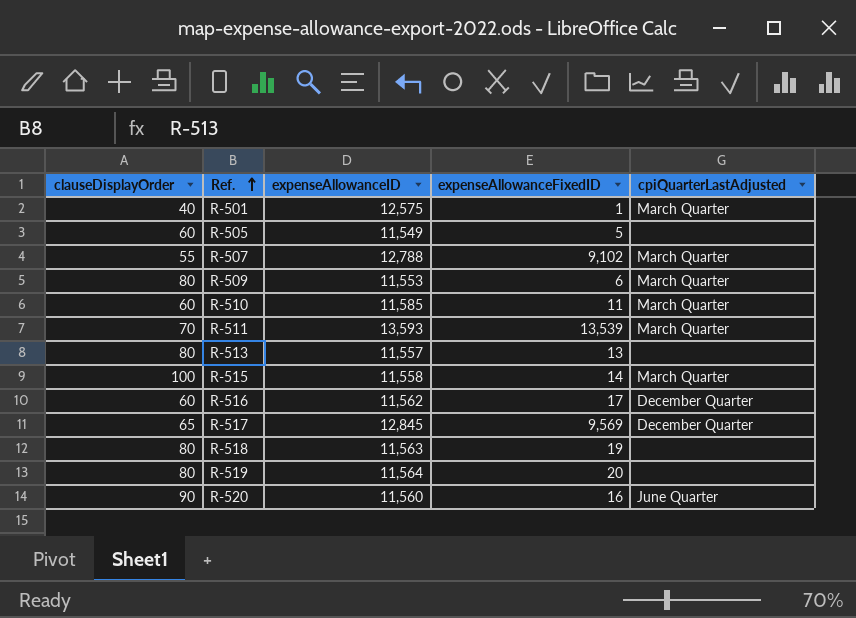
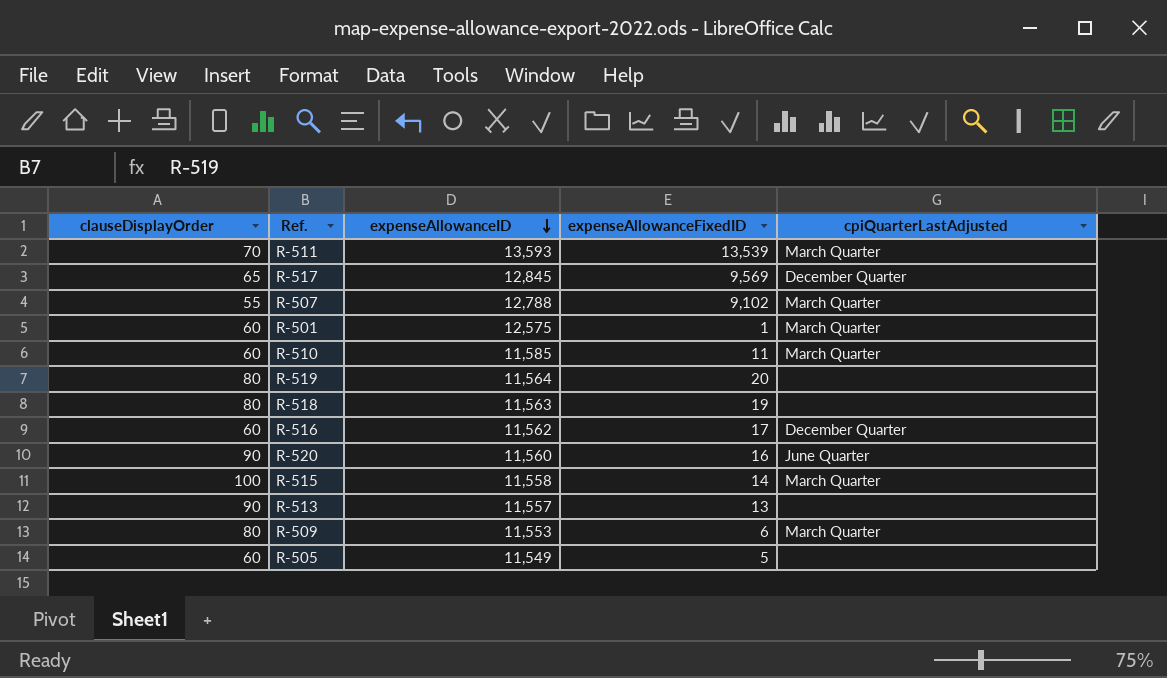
row order: Ref. ascending -> expenseAllowanceID descending
R-501 | clauseDisplayOrder: 40 -> 60
R-513 | clauseDisplayOrder: 80 -> 90

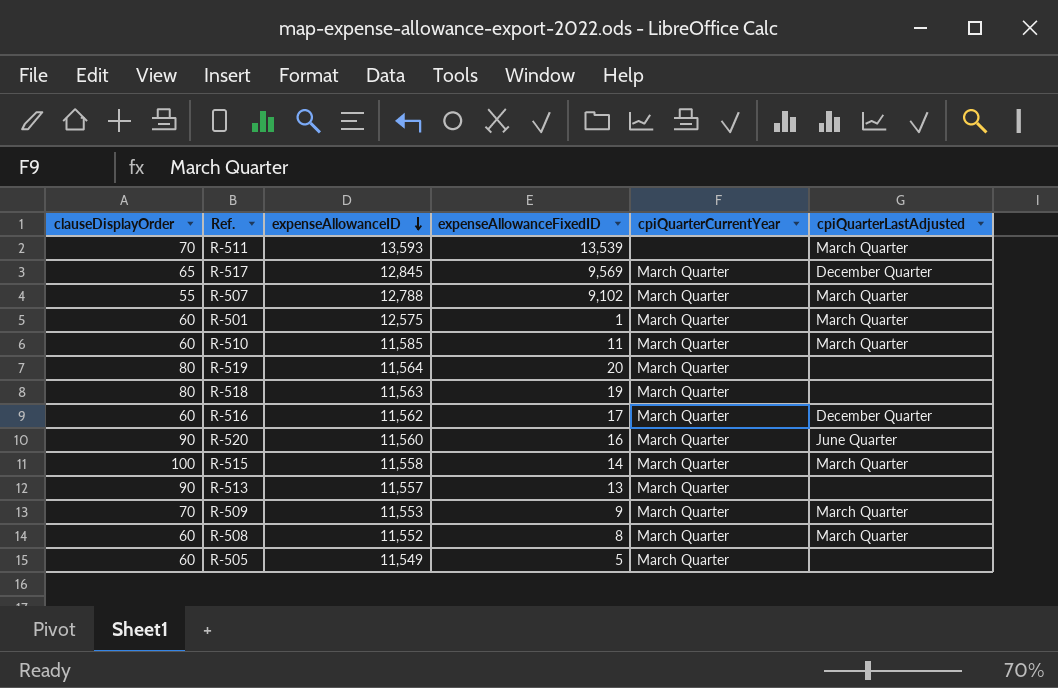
column cpiQuarterCurrentYear | position: none -> 5
R-509 | clauseDisplayOrder: 80 -> 70
R-509 | expenseAllowanceFixedID: 6 -> 9
row R-508: none -> 60 | 11,552 | 8 | March Quarter | March Quarter

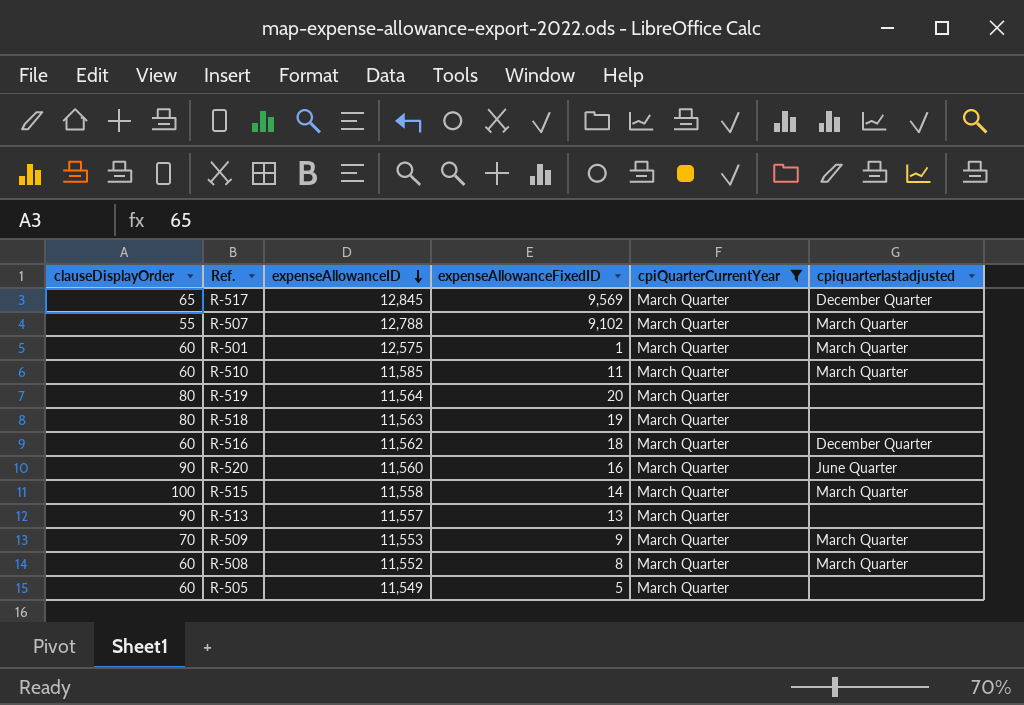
filter: none -> cpiQuarterCurrentYear = March Quarter
column name: cpiQuarterLastAdjusted -> cpiquarterlastadjusted
R-516 | expenseAllowanceFixedID: 17 -> 18

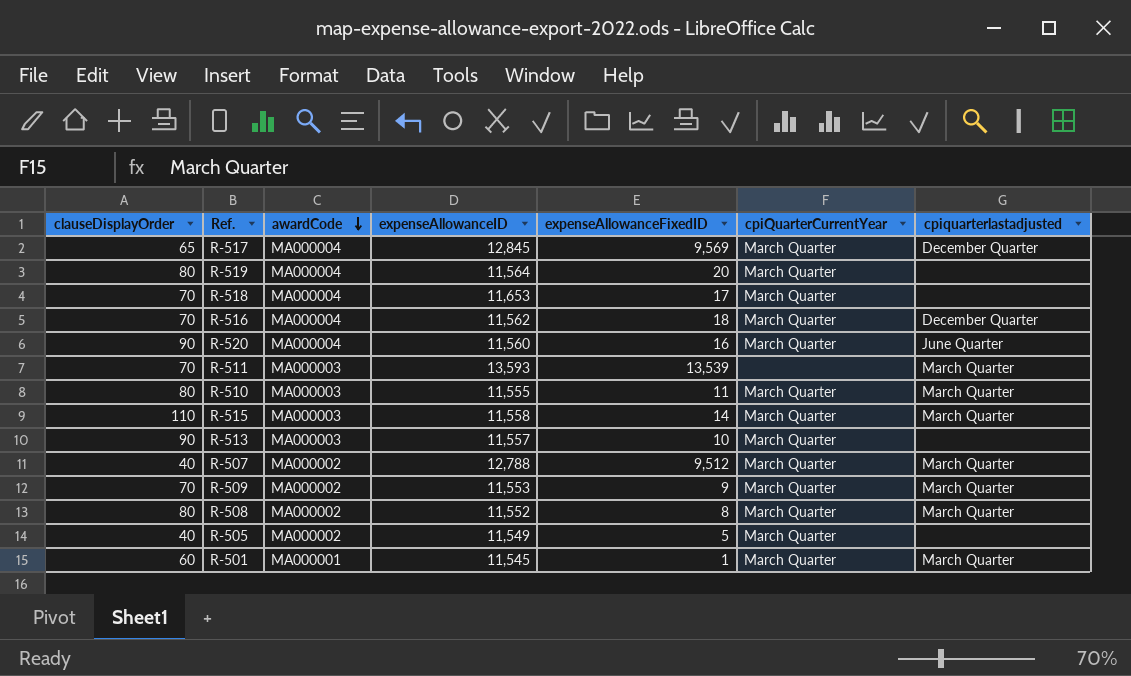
filter: cpiQuarterCurrentYear = March Quarter -> none
row order: expenseAllowanceID descending -> awardCode descending
column awardCode | position: none -> 3
R-518 | clauseDisplayOrder: 80 -> 70
R-518 | expenseAllowanceID: 11,563 -> 11,653
R-518 | expenseAllowanceFixedID: 19 -> 17
R-516 | clauseDisplayOrder: 60 -> 70
R-510 | clauseDisplayOrder: 60 -> 80
R-510 | expenseAllowanceID: 11,585 -> 11,555
R-515 | clauseDisplayOrder: 100 -> 110
R-513 | expenseAllowanceFixedID: 13 -> 10
R-507 | clauseDisplayOrder: 55 -> 40
R-507 | expenseAllowanceFixedID: 9,102 -> 9,512
R-508 | clauseDisplayOrder: 60 -> 80
R-505 | clauseDisplayOrder: 60 -> 40
R-501 | expenseAllowanceID: 12,575 -> 11,545

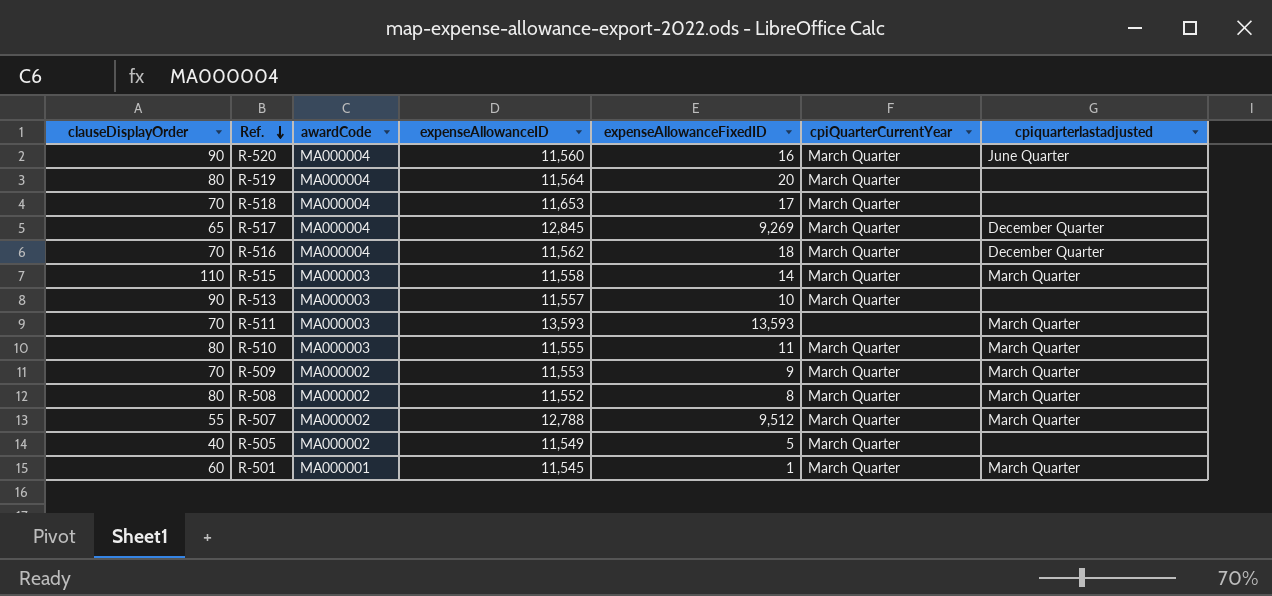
row order: awardCode descending -> Ref. descending
R-517 | expenseAllowanceFixedID: 9,569 -> 9,269
R-511 | expenseAllowanceFixedID: 13,539 -> 13,593
R-507 | clauseDisplayOrder: 40 -> 55

